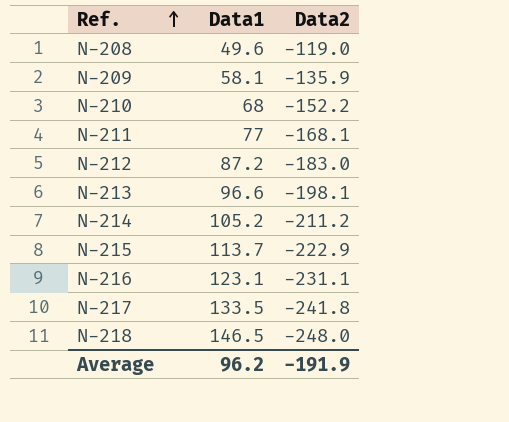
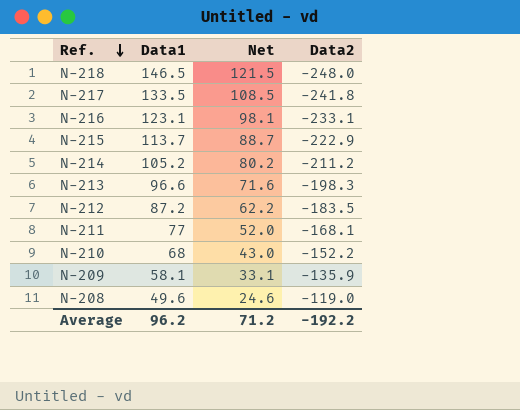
row order: Ref. ascending -> Ref. descending
column Net | formula: none -> [Data1] - 25
N-216 | Data2: -231.1 -> -233.1
N-213 | Data2: -198.1 -> -198.3
N-212 | Data2: -183.0 -> -183.5
Average | Data2: -191.9 -> -192.2

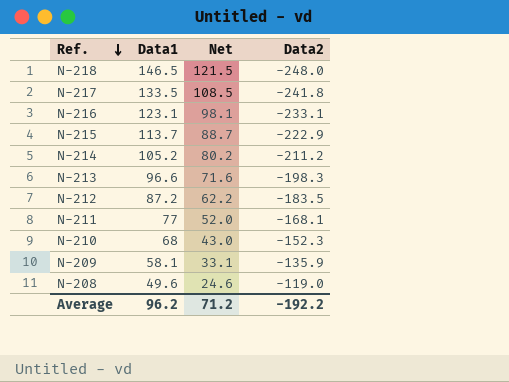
N-210 | Data2: -152.2 -> -152.3

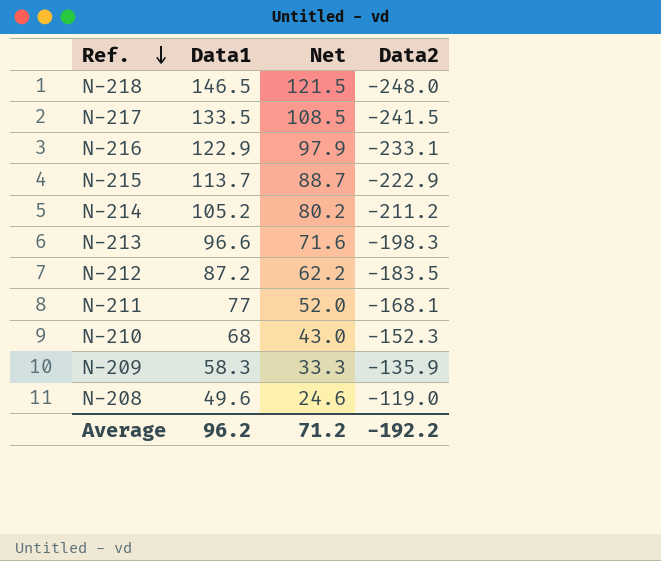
N-217 | Data2: -241.8 -> -241.5
N-216 | Data1: 123.1 -> 122.9
N-216 | Net: 98.1 -> 97.9
N-209 | Data1: 58.1 -> 58.3
N-209 | Net: 33.1 -> 33.3

